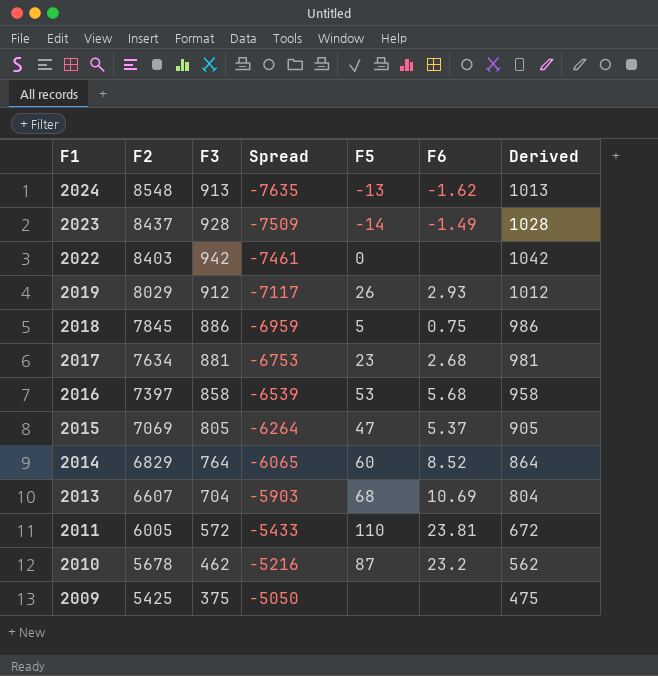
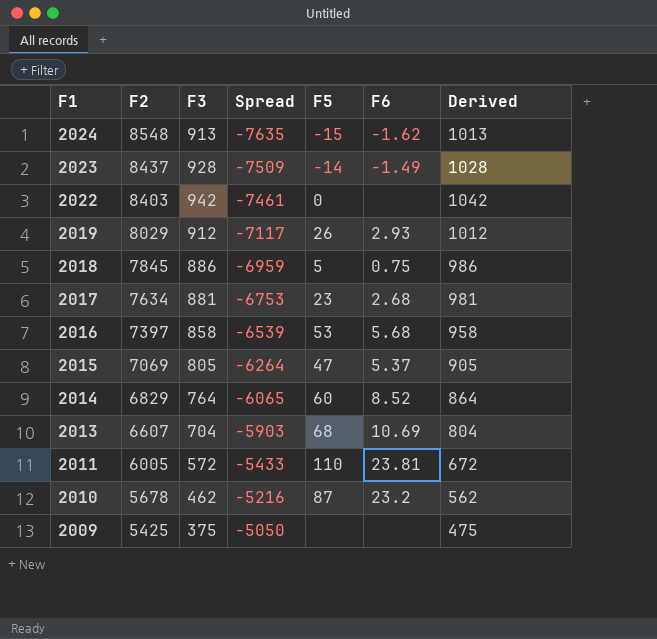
2024 | F5: -13 -> -15

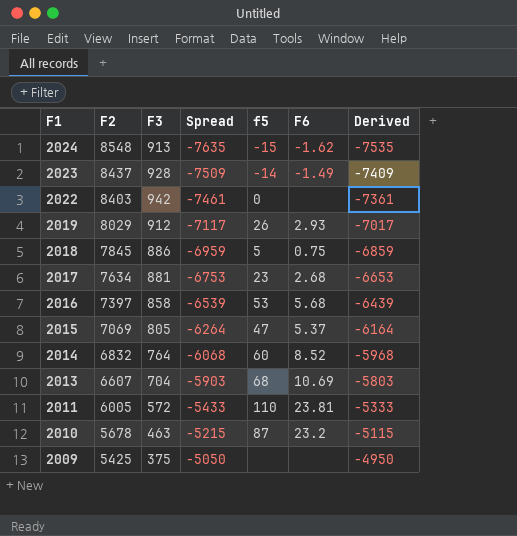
column name: F5 -> f5
column Derived | formula: [F3] + 100 -> [Spread] + 100
2014 | F2: 6829 -> 6832
2014 | Spread: -6065 -> -6068
2010 | F3: 462 -> 463
2010 | Spread: -5216 -> -5215

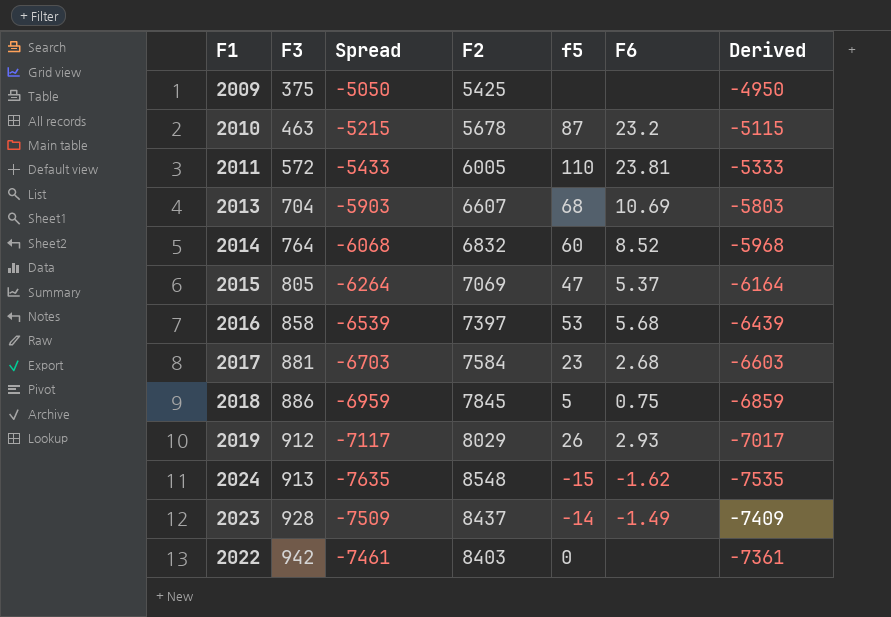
row order: F1 descending -> F3 ascending
column F2 | position: 2 -> 4
2017 | Spread: -6753 -> -6703
2017 | F2: 7634 -> 7584
2017 | Derived: -6653 -> -6603

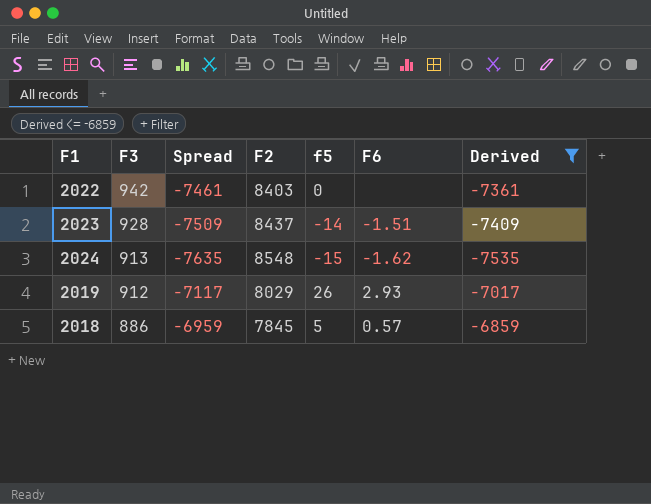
filter: none -> Derived <= -6859
row order: F3 ascending -> F3 descending
2023 | F6: -1.49 -> -1.51
2018 | F6: 0.75 -> 0.57

